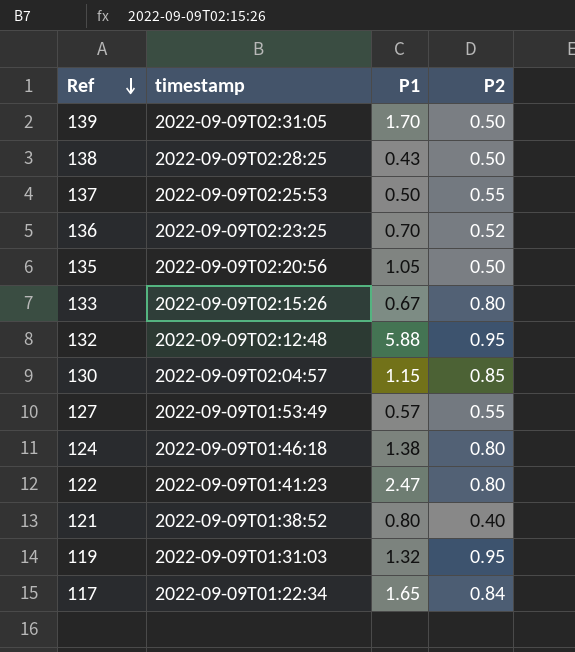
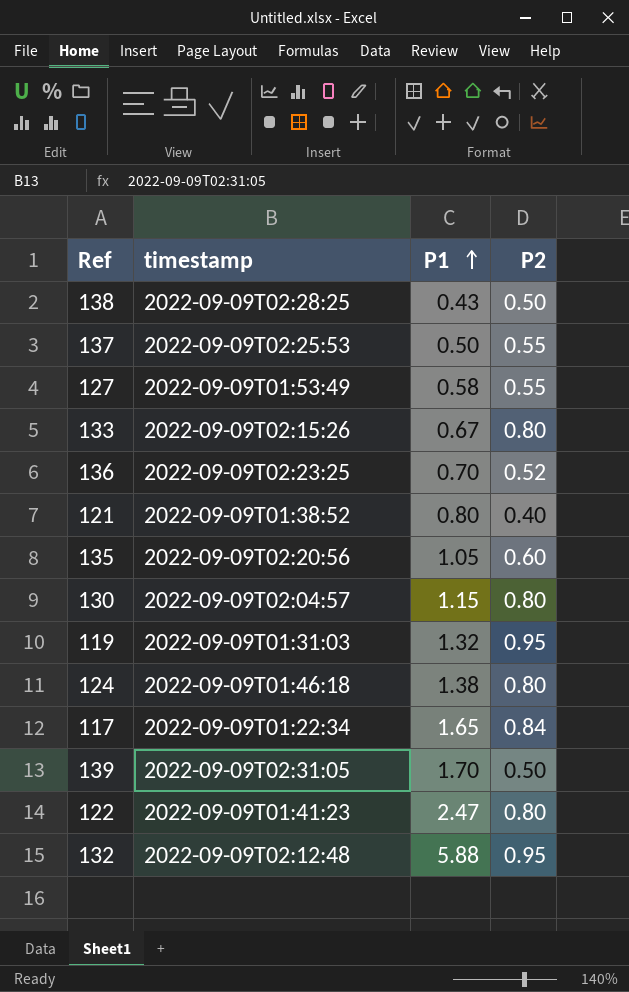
row order: Ref descending -> P1 ascending
127 | P1: 0.57 -> 0.58
135 | P2: 0.50 -> 0.60
130 | P2: 0.85 -> 0.80

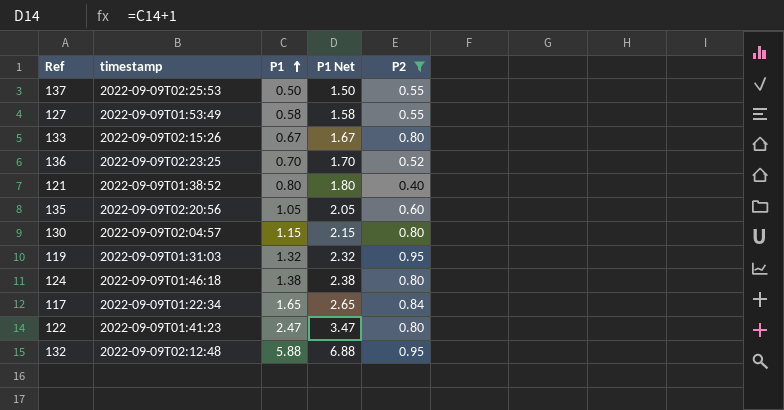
filter: none -> P2 != 0.50
column P1 Net | formula: none -> [P1] + 1

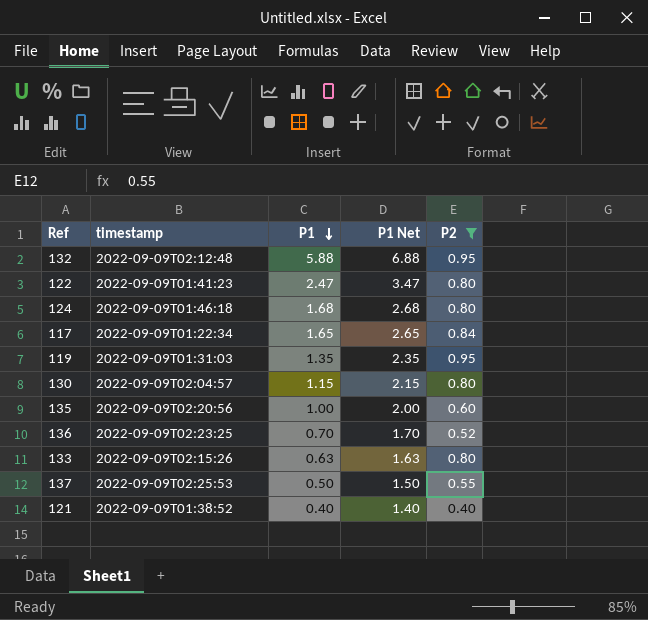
row order: P1 ascending -> P1 descending
row 127: 2022-09-09T01:53:49 | 0.58 | 1.58 | 0.55 -> none
124 | P1: 1.38 -> 1.68
124 | P1 Net: 2.38 -> 2.68
119 | P1: 1.32 -> 1.35
119 | P1 Net: 2.32 -> 2.35
135 | P1: 1.05 -> 1.00
135 | P1 Net: 2.05 -> 2.00
133 | P1: 0.67 -> 0.63
133 | P1 Net: 1.67 -> 1.63
121 | P1: 0.80 -> 0.40
121 | P1 Net: 1.80 -> 1.40

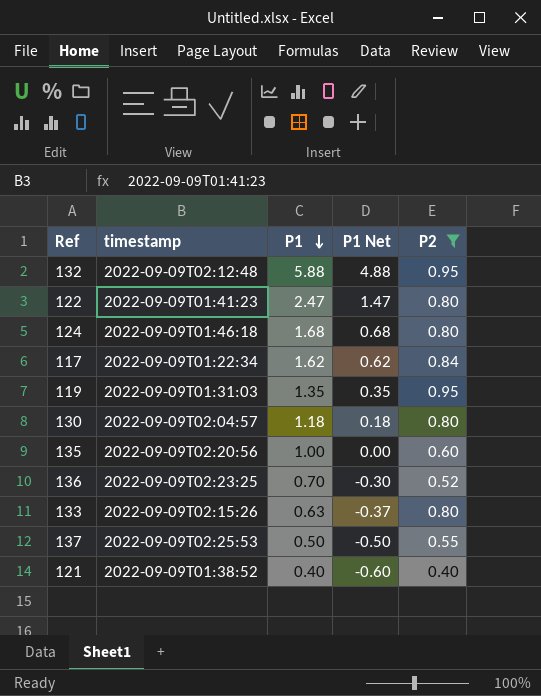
column P1 Net | formula: [P1] + 1 -> [P1] - 1
117 | P1: 1.65 -> 1.62
130 | P1: 1.15 -> 1.18

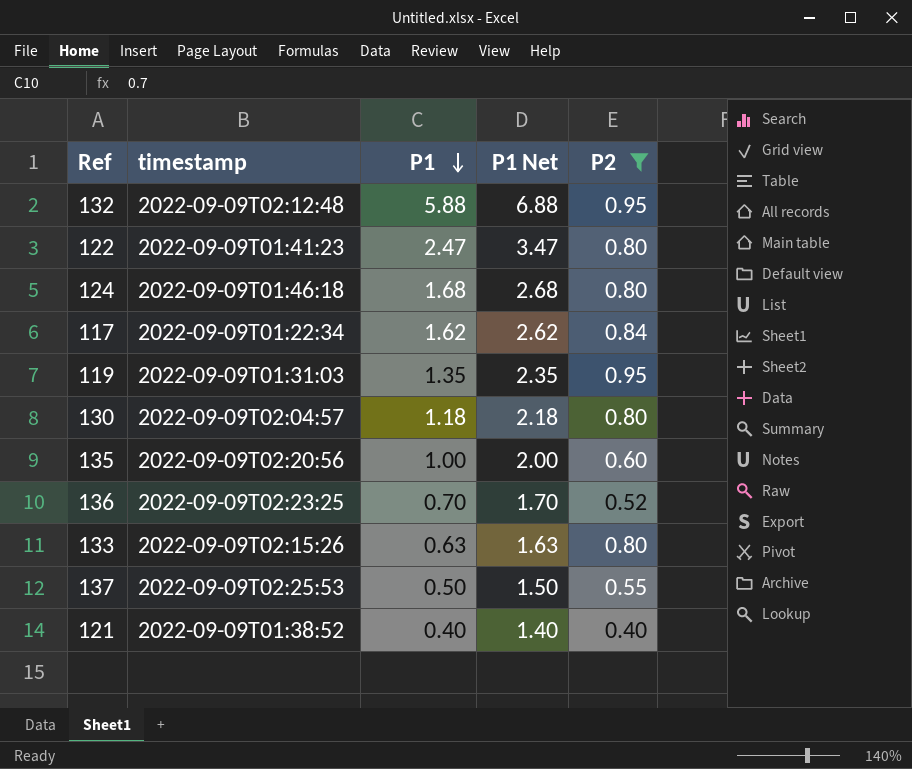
column P1 Net | formula: [P1] - 1 -> [P1] + 1

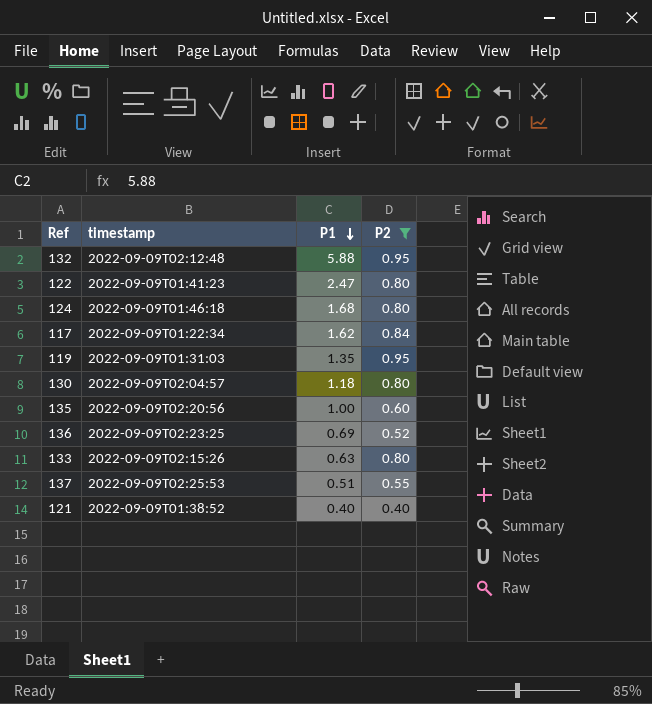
column P1 Net | formula: [P1] + 1 -> none
136 | P1: 0.70 -> 0.69
137 | P1: 0.50 -> 0.51

